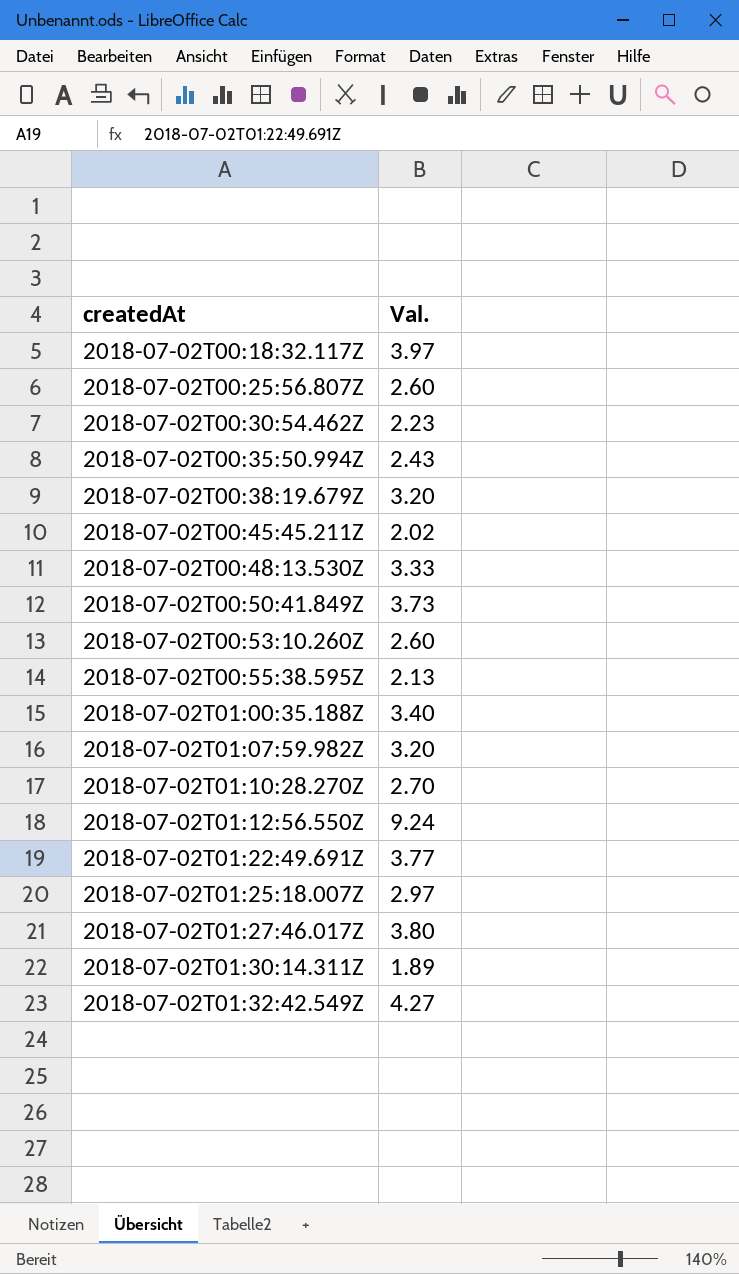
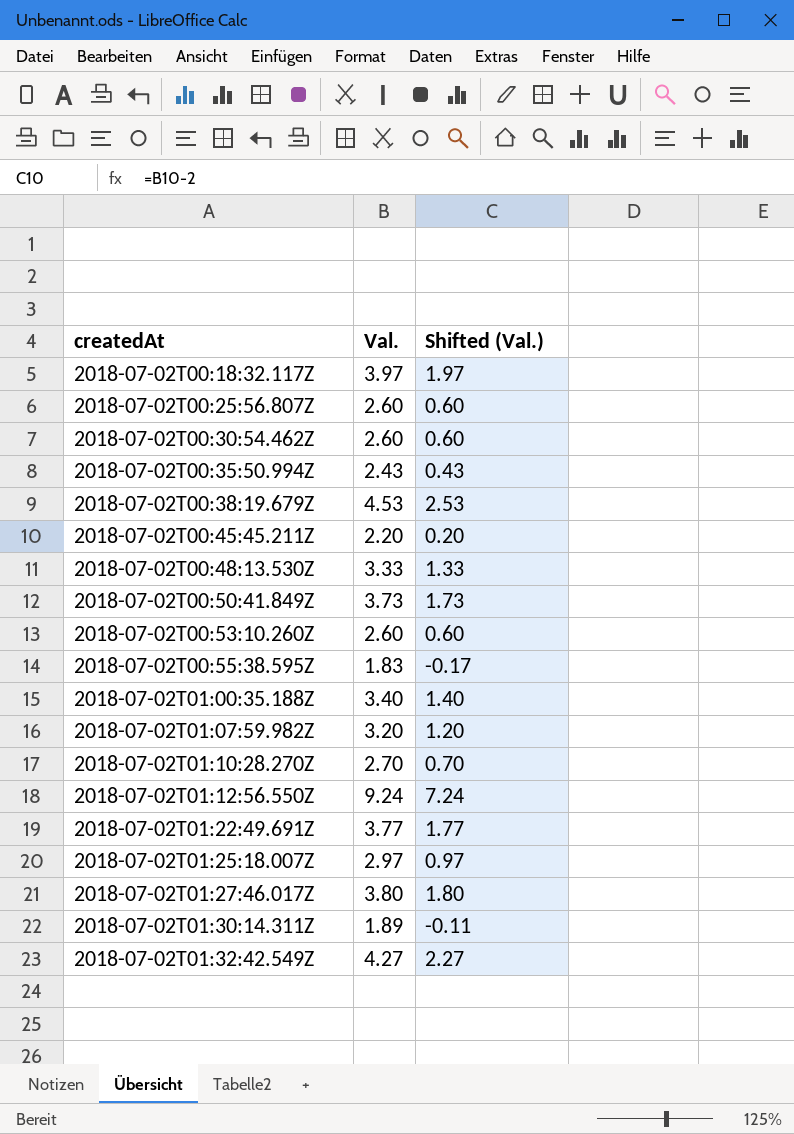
column Shifted (Val.) | formula: none -> [Val.] - 2
2018-07-02T00:30:54.462Z | Val.: 2.23 -> 2.60
2018-07-02T00:38:19.679Z | Val.: 3.20 -> 4.53
2018-07-02T00:45:45.211Z | Val.: 2.02 -> 2.20
2018-07-02T00:55:38.595Z | Val.: 2.13 -> 1.83

